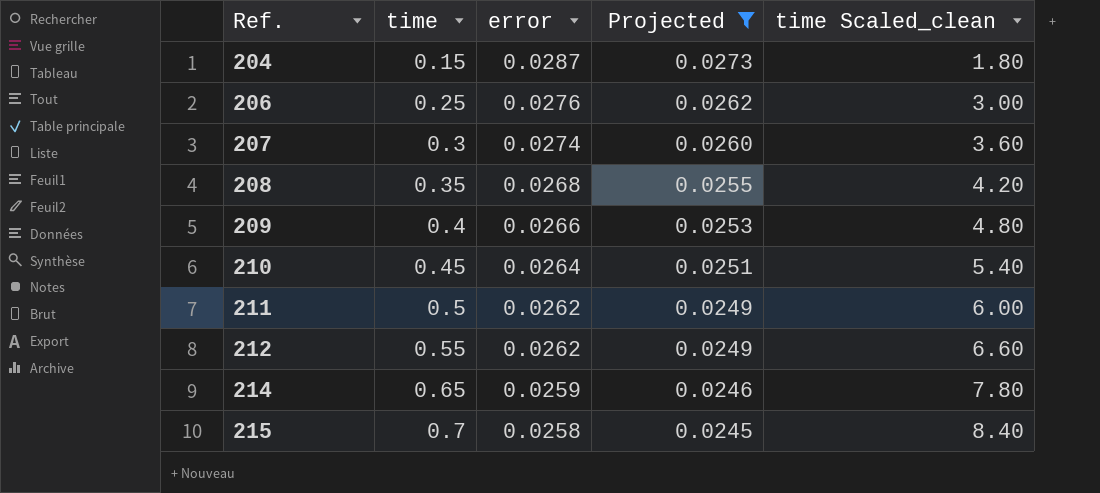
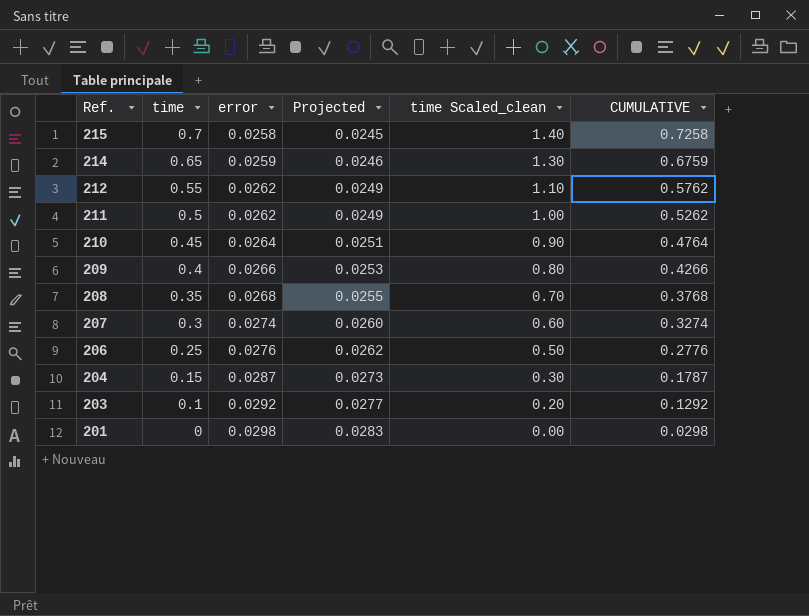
filter: Projected <= 0.0273 -> none
row order: Ref. ascending -> Ref. descending
column time Scaled_clean | formula: [time] * 12 -> [time] * 2
column CUMULATIVE | formula: none -> [time] + [error]

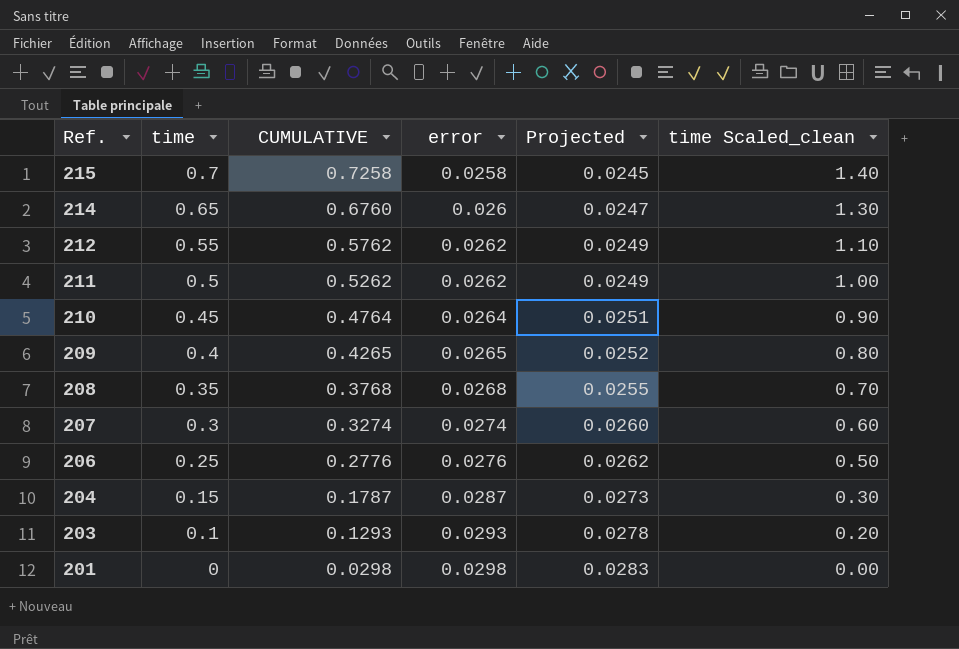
column CUMULATIVE | position: 6 -> 3
214 | CUMULATIVE: 0.6759 -> 0.6760
214 | error: 0.0259 -> 0.026
214 | Projected: 0.0246 -> 0.0247
209 | CUMULATIVE: 0.4266 -> 0.4265
209 | error: 0.0266 -> 0.0265
209 | Projected: 0.0253 -> 0.0252
203 | CUMULATIVE: 0.1292 -> 0.1293
203 | error: 0.0292 -> 0.0293
203 | Projected: 0.0277 -> 0.0278

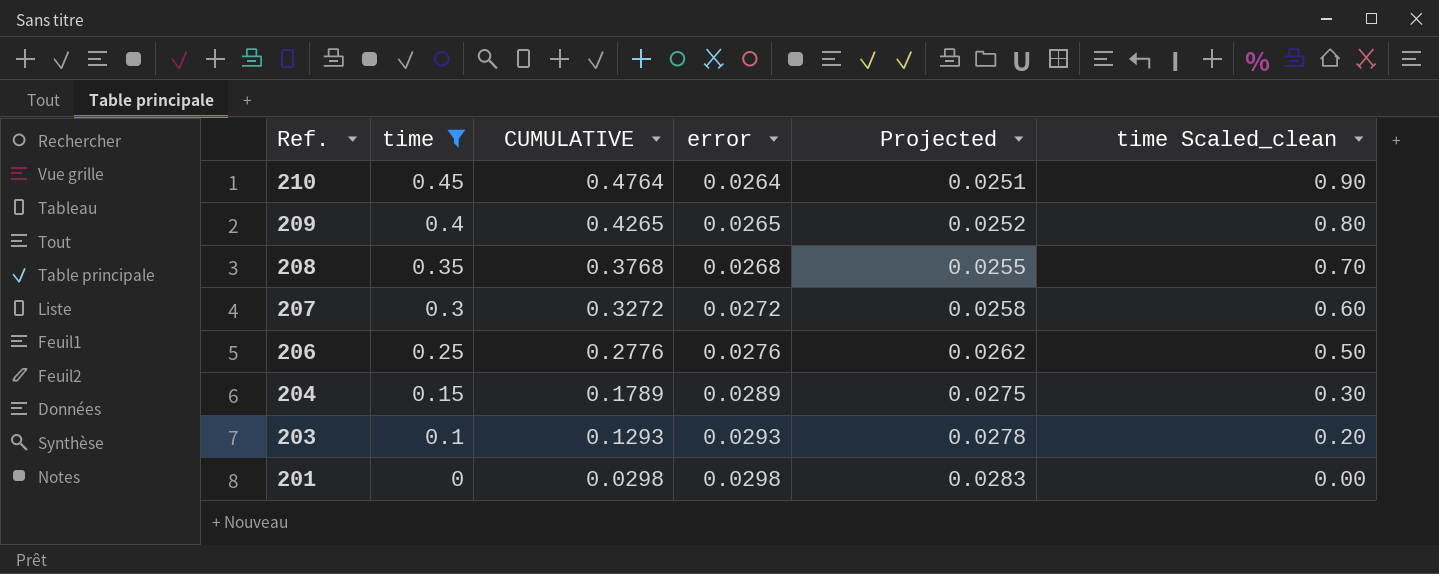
filter: none -> time <= 0.45
207 | CUMULATIVE: 0.3274 -> 0.3272
207 | error: 0.0274 -> 0.0272
207 | Projected: 0.0260 -> 0.0258
204 | CUMULATIVE: 0.1787 -> 0.1789
204 | error: 0.0287 -> 0.0289
204 | Projected: 0.0273 -> 0.0275

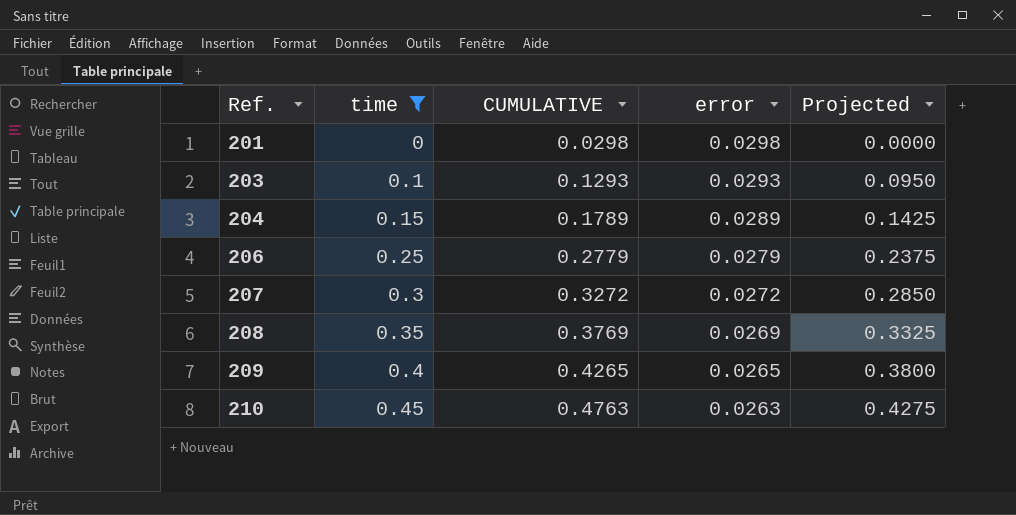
row order: Ref. descending -> Ref. ascending
column time Scaled_clean | formula: [time] * 2 -> none
column Projected | formula: [error] * 0.95 -> [time] * 0.95
206 | CUMULATIVE: 0.2776 -> 0.2779
206 | error: 0.0276 -> 0.0279
208 | CUMULATIVE: 0.3768 -> 0.3769
208 | error: 0.0268 -> 0.0269
210 | CUMULATIVE: 0.4764 -> 0.4763
210 | error: 0.0264 -> 0.0263

